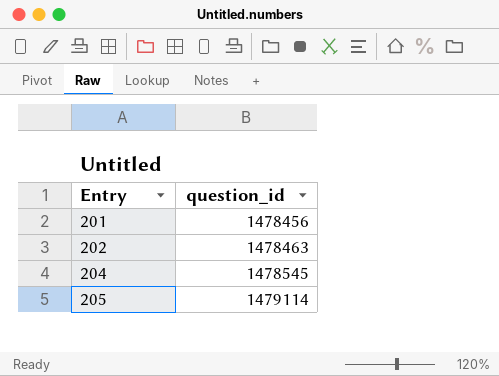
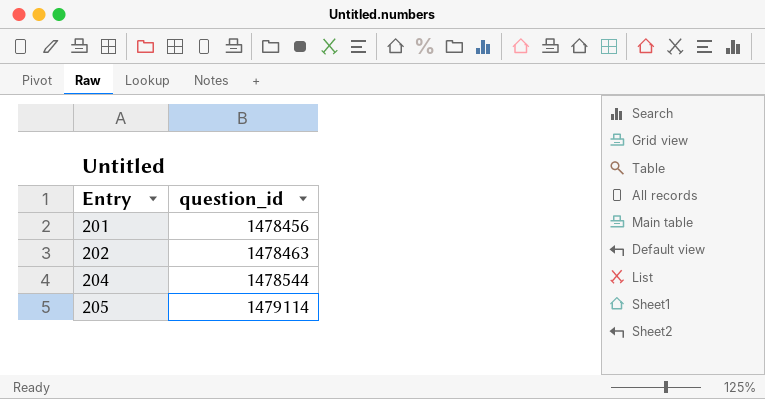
204 | question_id: 1478545 -> 1478544

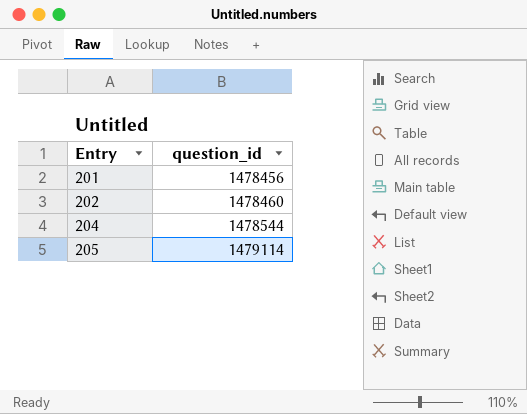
202 | question_id: 1478463 -> 1478460

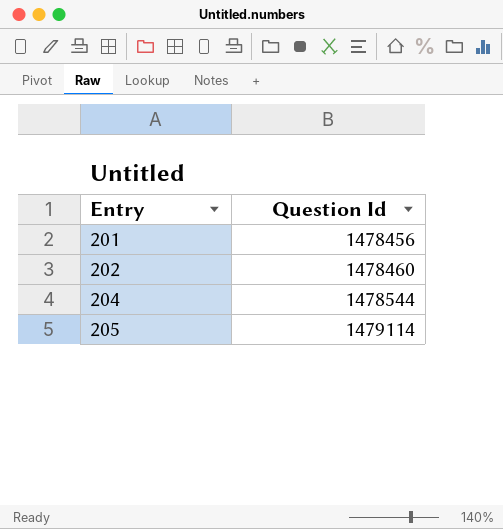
column name: question_id -> Question Id

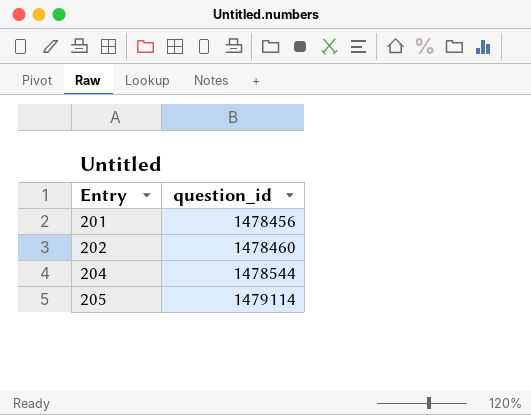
column name: Question Id -> question_id

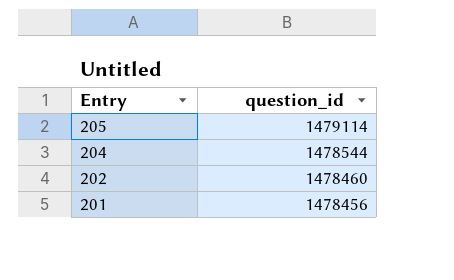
row order: Entry ascending -> Entry descending

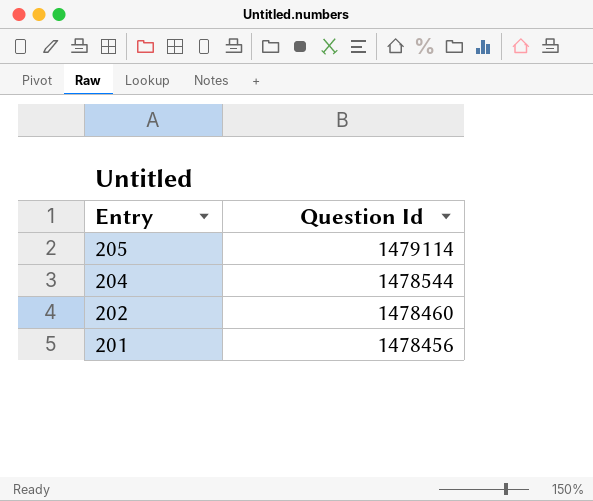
column name: question_id -> Question Id

